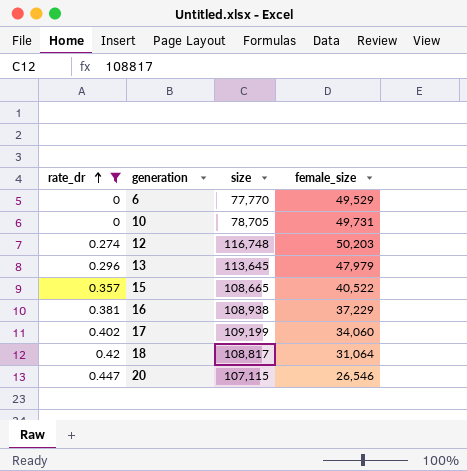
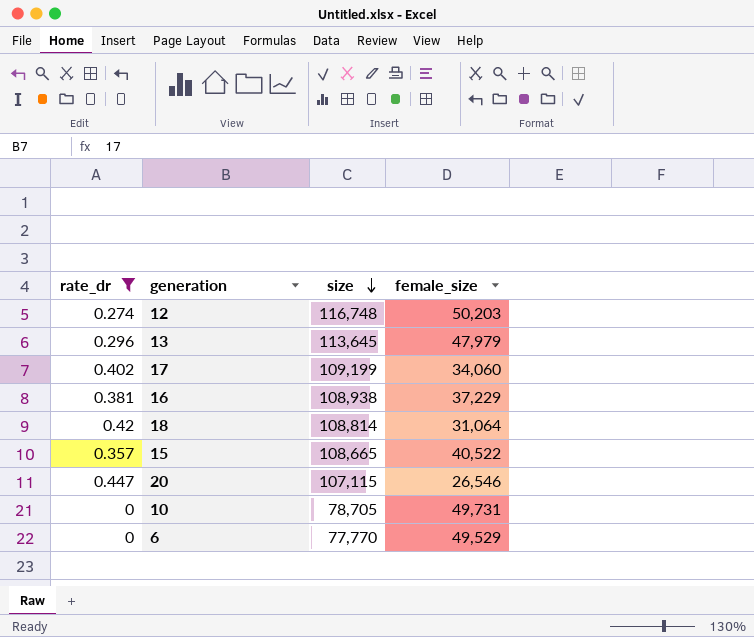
row order: rate_dr ascending -> size descending
18 | size: 108,817 -> 108,814

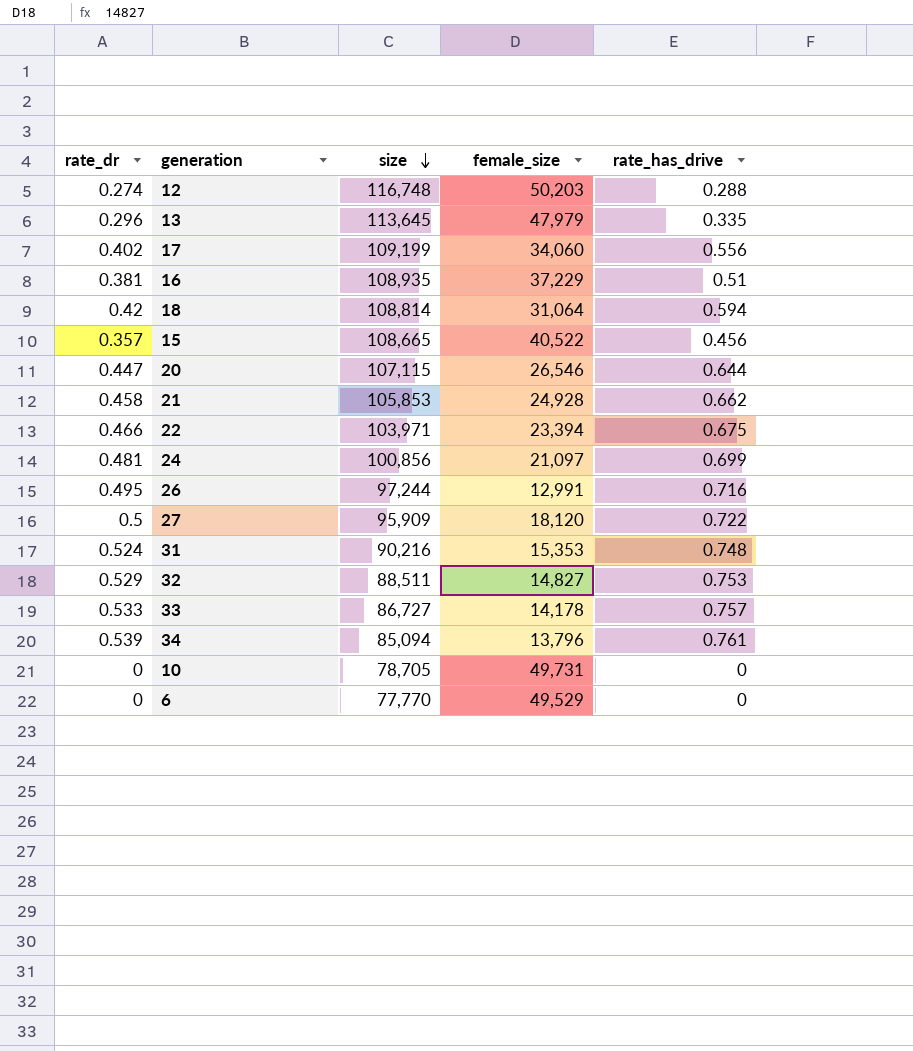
filter: rate_dr <= 0.447 -> none
column rate_has_drive | position: none -> 5
16 | size: 108,938 -> 108,935

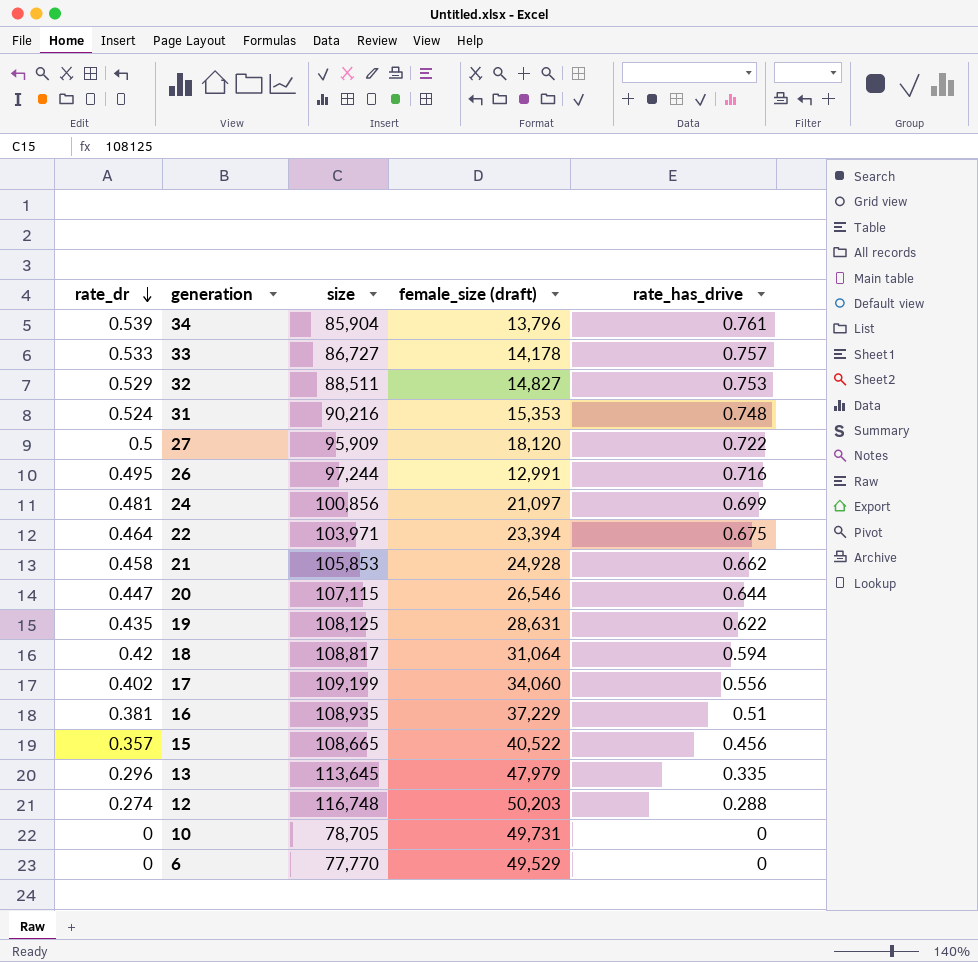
row order: size descending -> rate_dr descending
column name: female_size -> female_size (draft)
34 | size: 85,094 -> 85,904
22 | rate_dr: 0.466 -> 0.464
row 19: none -> 0.435 | 108,125 | 28,631 | 0.622
18 | size: 108,814 -> 108,817

